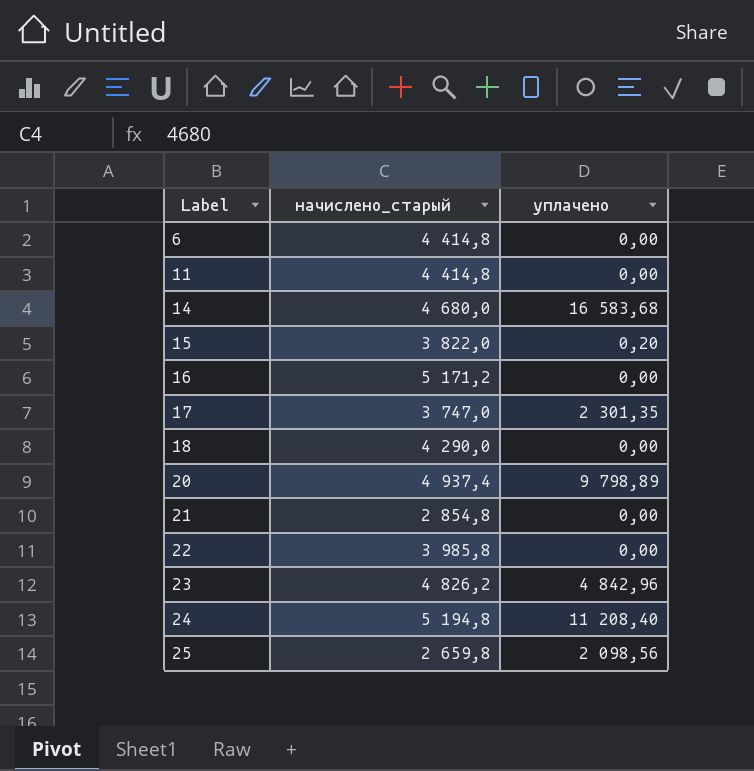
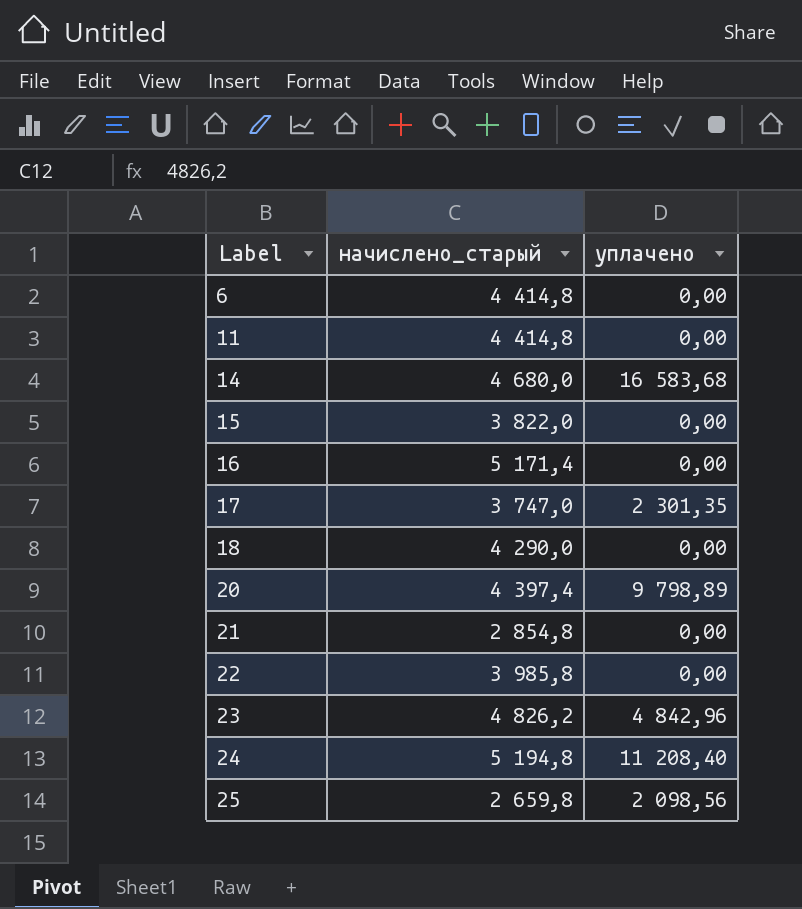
15 | уплачено: 0,20 -> 0,00
16 | начислено_старый: 5 171,2 -> 5 171,4
20 | начислено_старый: 4 937,4 -> 4 397,4

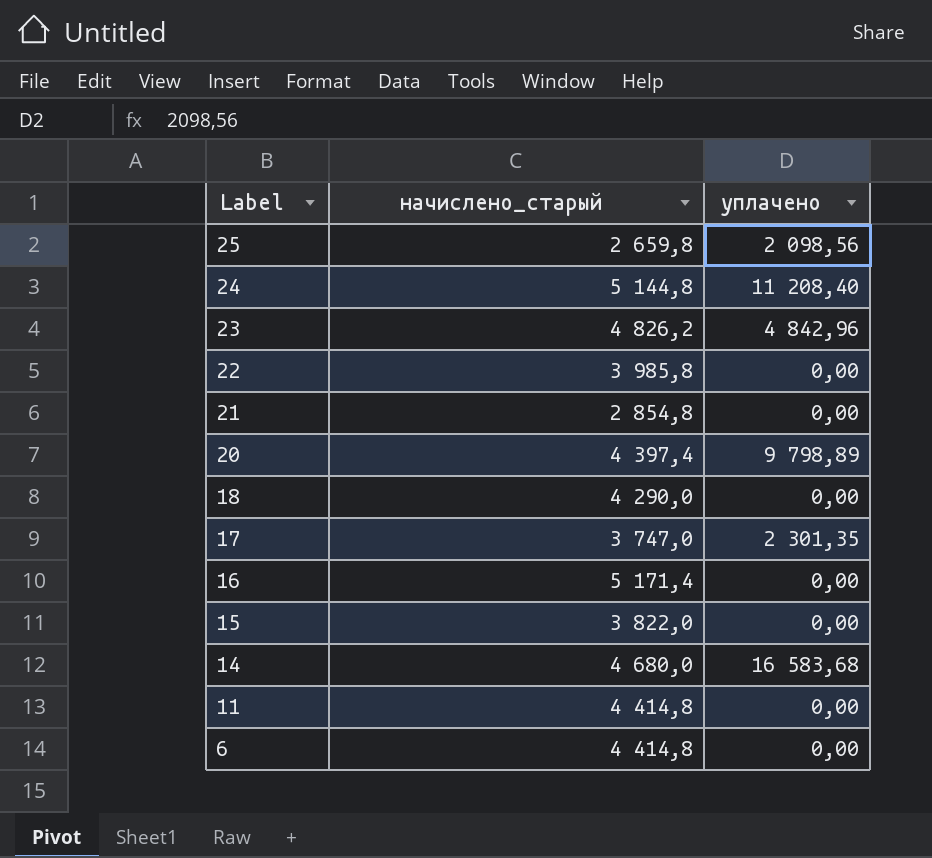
row order: Label ascending -> Label descending
24 | начислено_старый: 5 194,8 -> 5 144,8

